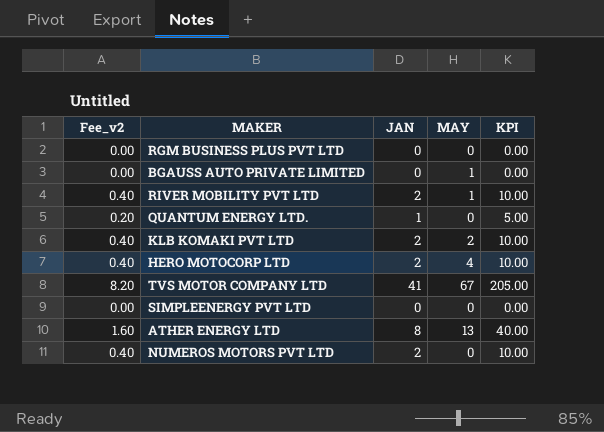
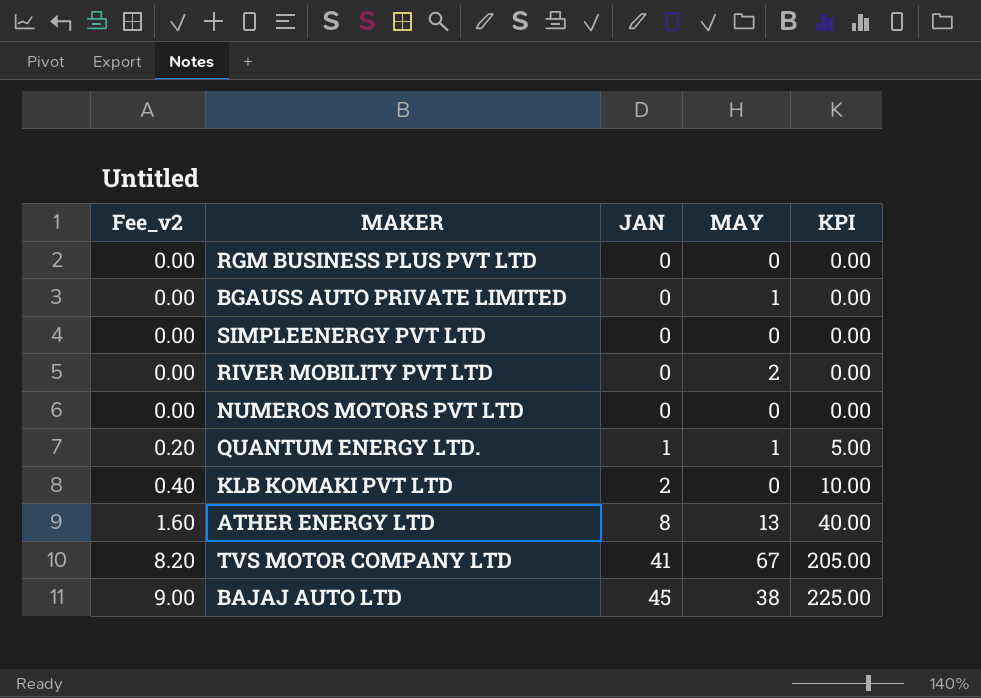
row order: none -> Fee_v2 ascending
row HERO MOTOCORP LTD: 0.40 | 2 | 4 | 10.00 -> none
RIVER MOBILITY PVT LTD | Fee_v2: 0.40 -> 0.00
RIVER MOBILITY PVT LTD | JAN: 2 -> 0
RIVER MOBILITY PVT LTD | MAY: 1 -> 2
RIVER MOBILITY PVT LTD | KPI: 10.00 -> 0.00
NUMEROS MOTORS PVT LTD | Fee_v2: 0.40 -> 0.00
NUMEROS MOTORS PVT LTD | JAN: 2 -> 0
NUMEROS MOTORS PVT LTD | KPI: 10.00 -> 0.00
QUANTUM ENERGY LTD. | MAY: 0 -> 1
KLB KOMAKI PVT LTD | MAY: 2 -> 0
row BAJAJ AUTO LTD: none -> 9.00 | 45 | 38 | 225.00

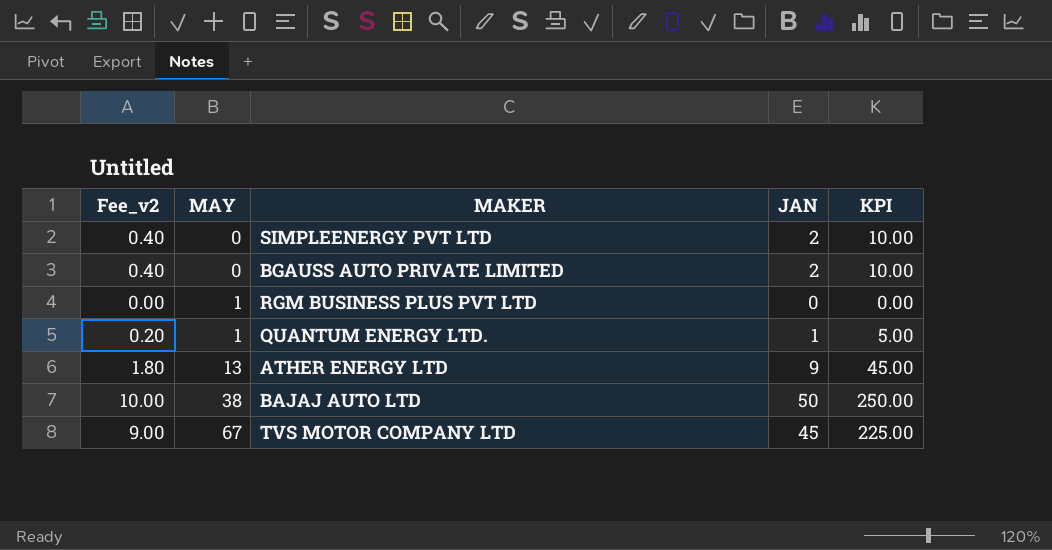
row order: Fee_v2 ascending -> MAY ascending
column MAY | position: 4 -> 2
row RIVER MOBILITY PVT LTD: 0.00 | 0 | 2 | 0.00 -> none
row NUMEROS MOTORS PVT LTD: 0.00 | 0 | 0 | 0.00 -> none
row KLB KOMAKI PVT LTD: 0.40 | 2 | 0 | 10.00 -> none
SIMPLEENERGY PVT LTD | Fee_v2: 0.00 -> 0.40
SIMPLEENERGY PVT LTD | JAN: 0 -> 2
SIMPLEENERGY PVT LTD | KPI: 0.00 -> 10.00
BGAUSS AUTO PRIVATE LIMITED | Fee_v2: 0.00 -> 0.40
BGAUSS AUTO PRIVATE LIMITED | MAY: 1 -> 0
BGAUSS AUTO PRIVATE LIMITED | JAN: 0 -> 2
BGAUSS AUTO PRIVATE LIMITED | KPI: 0.00 -> 10.00
RGM BUSINESS PLUS PVT LTD | MAY: 0 -> 1
ATHER ENERGY LTD | Fee_v2: 1.60 -> 1.80
ATHER ENERGY LTD | JAN: 8 -> 9
ATHER ENERGY LTD | KPI: 40.00 -> 45.00
BAJAJ AUTO LTD | Fee_v2: 9.00 -> 10.00
BAJAJ AUTO LTD | JAN: 45 -> 50
BAJAJ AUTO LTD | KPI: 225.00 -> 250.00
TVS MOTOR COMPANY LTD | Fee_v2: 8.20 -> 9.00
TVS MOTOR COMPANY LTD | JAN: 41 -> 45
TVS MOTOR COMPANY LTD | KPI: 205.00 -> 225.00

